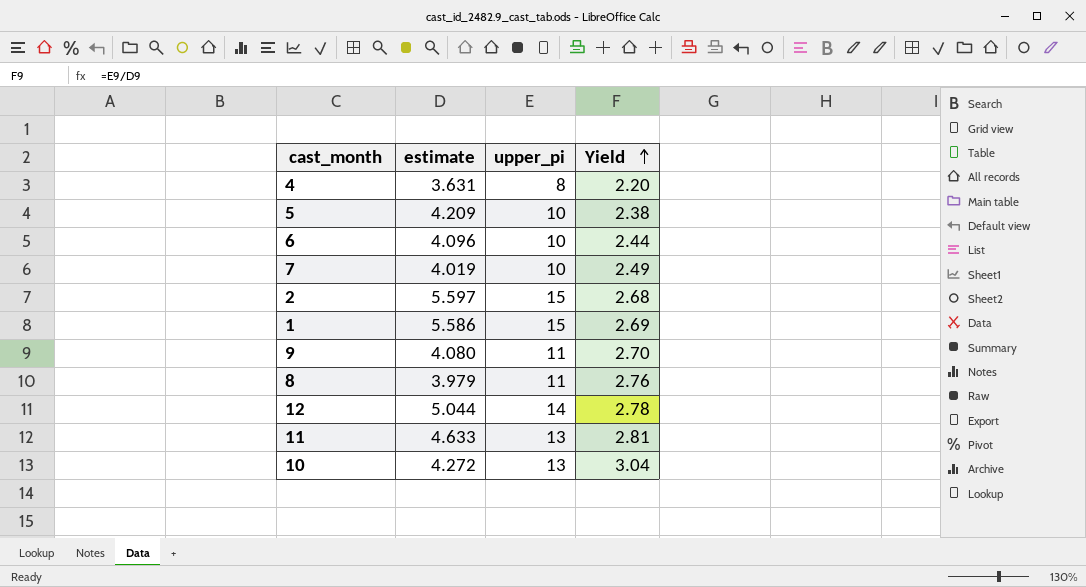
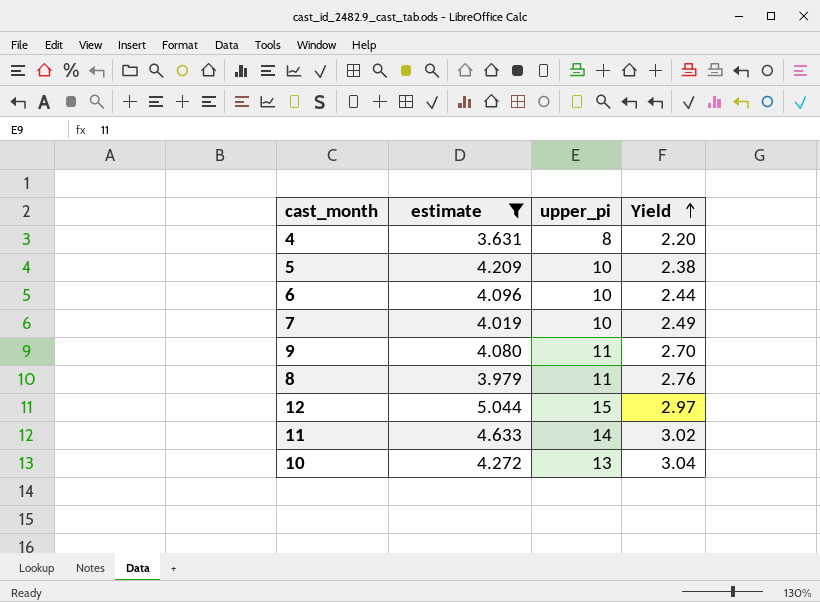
filter: none -> estimate <= 5.044
12 | upper_pi: 14 -> 15
12 | Yield: 2.78 -> 2.97
11 | upper_pi: 13 -> 14
11 | Yield: 2.81 -> 3.02

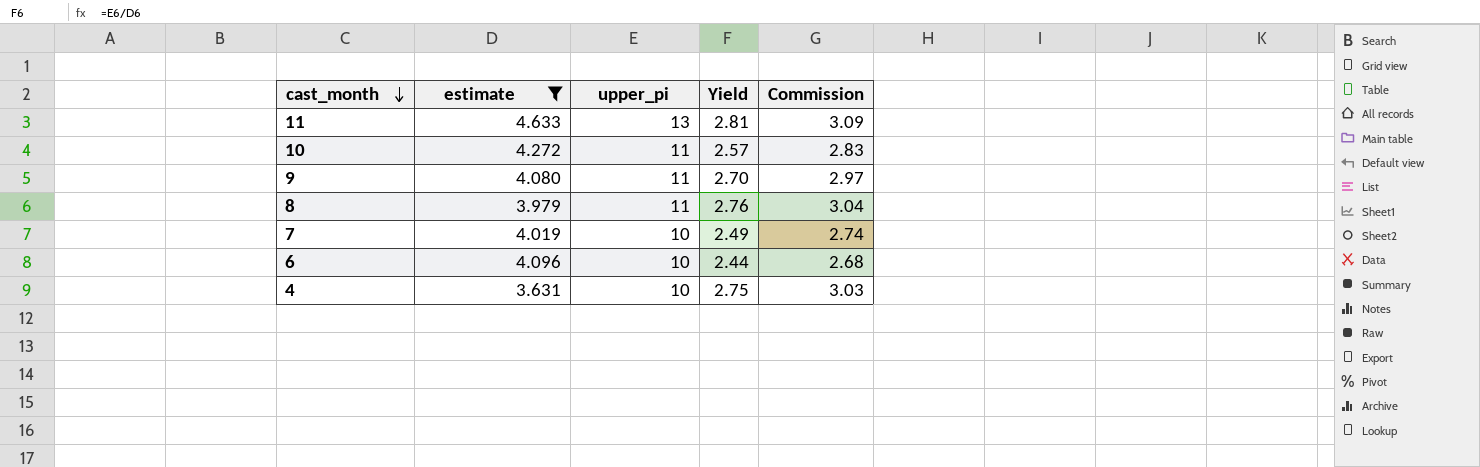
row order: Yield ascending -> cast_month descending
column Commission | formula: none -> [Yield] * 1.1
row 5: 4.209 | 10 | 2.38 -> none
row 12: 5.044 | 15 | 2.97 -> none
11 | upper_pi: 14 -> 13
11 | Yield: 3.02 -> 2.81
10 | upper_pi: 13 -> 11
10 | Yield: 3.04 -> 2.57
4 | upper_pi: 8 -> 10
4 | Yield: 2.20 -> 2.75

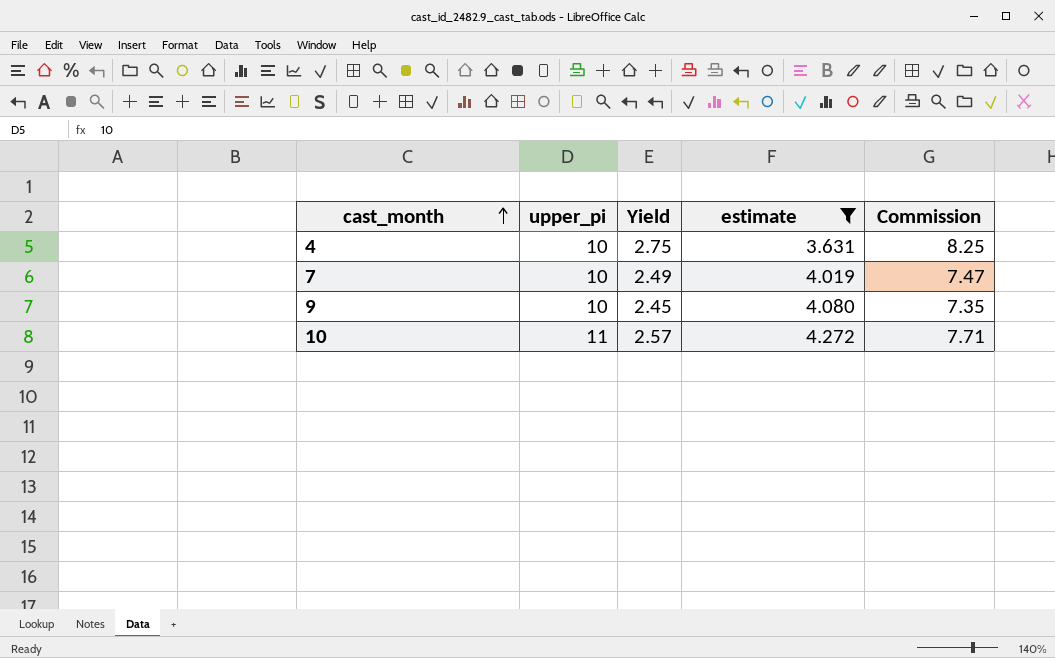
row order: cast_month descending -> cast_month ascending
column estimate | position: 2 -> 4
column Commission | formula: [Yield] * 1.1 -> [Yield] * 3
row 11: 4.633 | 13 | 2.81 | 3.09 -> none
row 8: 3.979 | 11 | 2.76 | 3.04 -> none
row 6: 4.096 | 10 | 2.44 | 2.68 -> none
9 | upper_pi: 11 -> 10
9 | Yield: 2.70 -> 2.45

